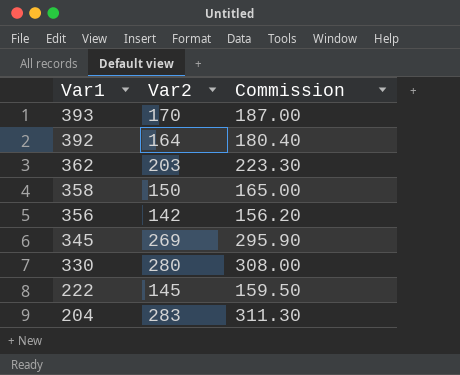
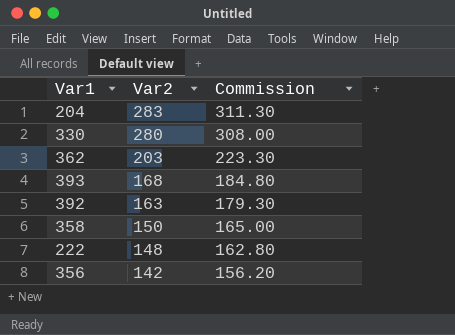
row order: Var1 descending -> Var2 descending
row 345: 269 | 295.90 -> none
393 | Var2: 170 -> 168
393 | Commission: 187.00 -> 184.80
392 | Var2: 164 -> 163
392 | Commission: 180.40 -> 179.30
222 | Var2: 145 -> 148
222 | Commission: 159.50 -> 162.80

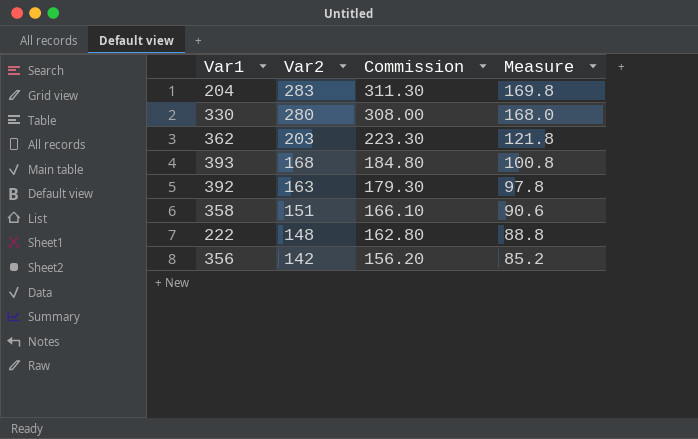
column Measure | formula: none -> [Var2] * 0.6
358 | Var2: 150 -> 151
358 | Commission: 165.00 -> 166.10

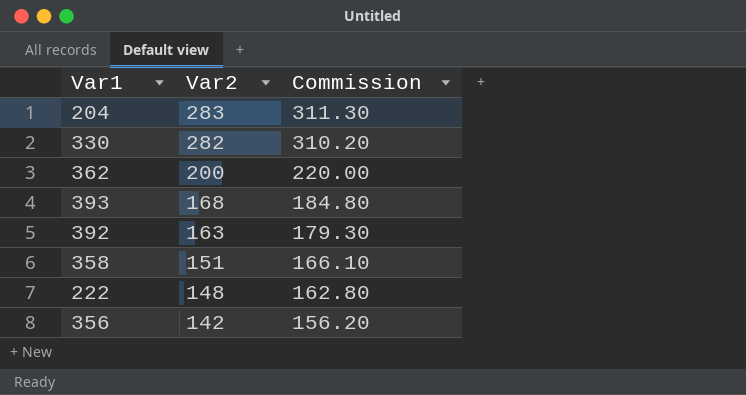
column Measure | formula: [Var2] * 0.6 -> none
330 | Var2: 280 -> 282
330 | Commission: 308.00 -> 310.20
362 | Var2: 203 -> 200
362 | Commission: 223.30 -> 220.00

